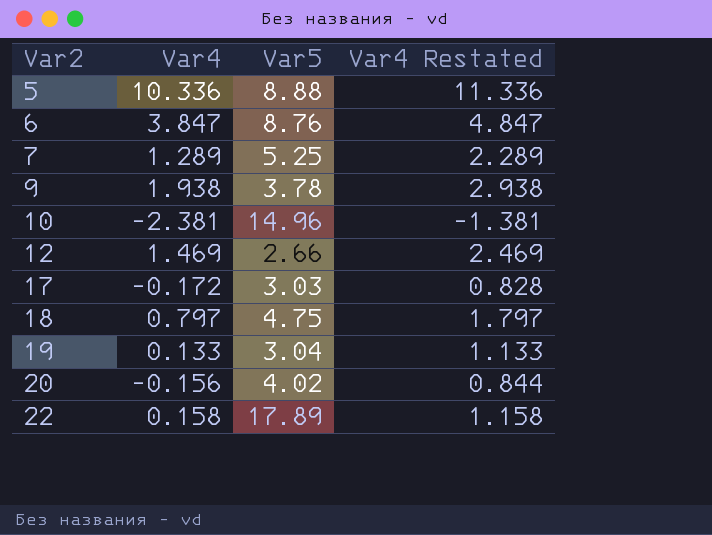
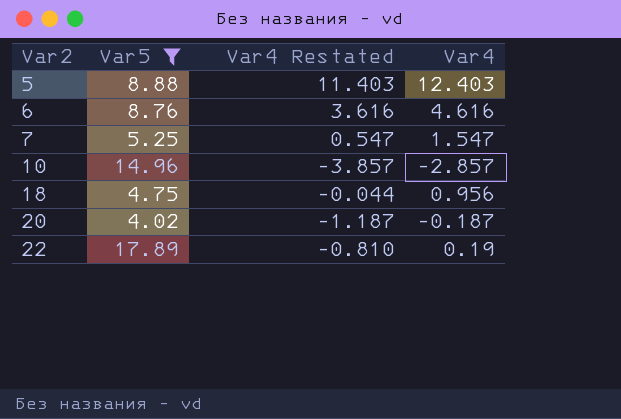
filter: none -> Var5 >= 4.02
column Var4 Restated | formula: [Var4] + 1 -> [Var4] - 1
column Var4 | position: 2 -> 4
5 | Var4: 10.336 -> 12.403
6 | Var4: 3.847 -> 4.616
7 | Var4: 1.289 -> 1.547
10 | Var4: -2.381 -> -2.857
18 | Var4: 0.797 -> 0.956
20 | Var4: -0.156 -> -0.187
22 | Var4: 0.158 -> 0.19

